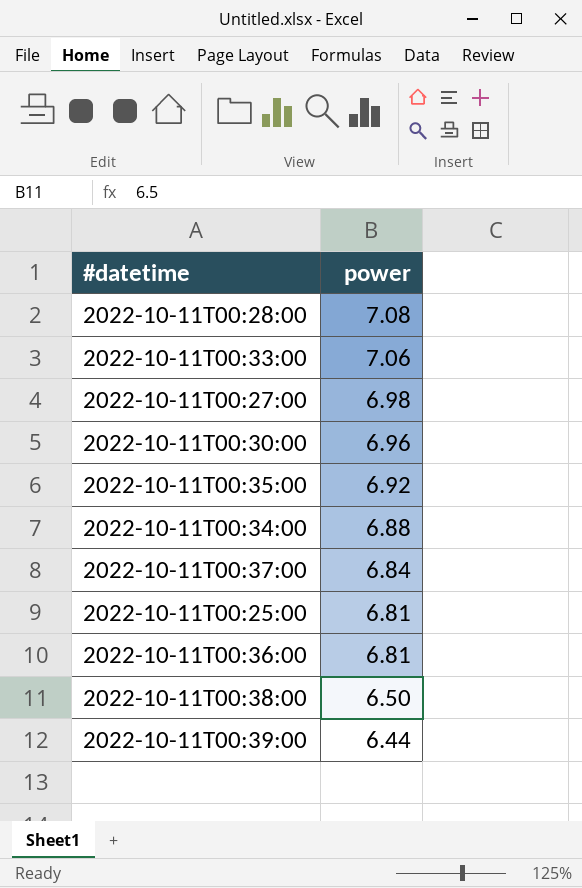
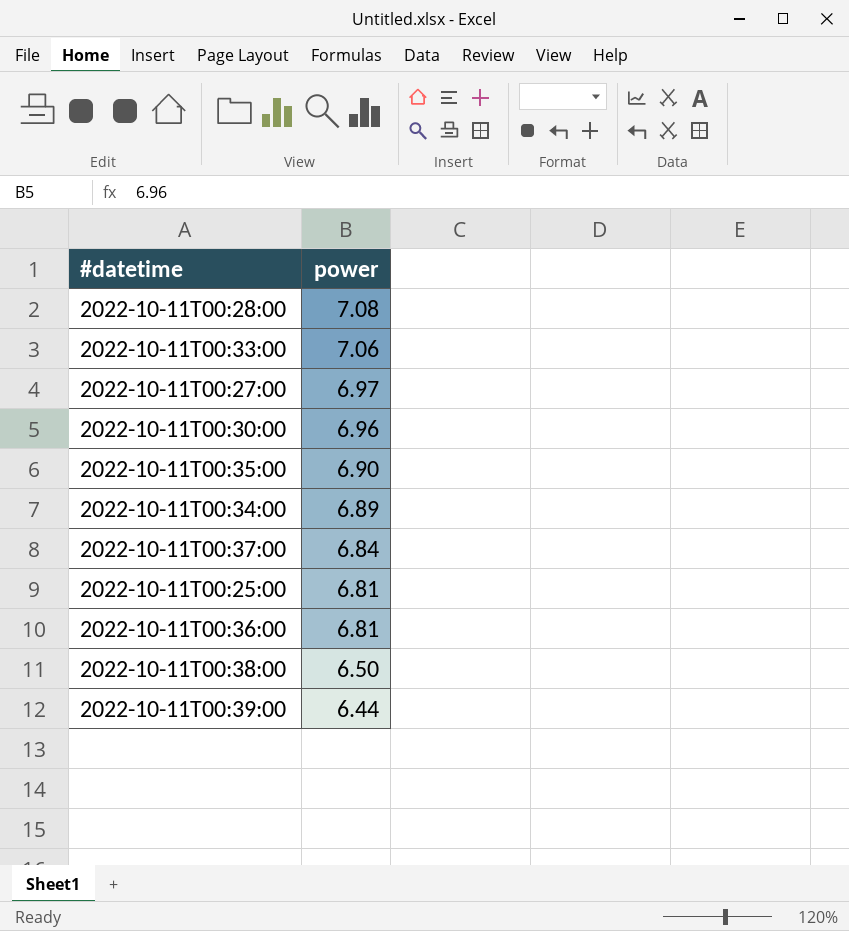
2022-10-11T00:27:00 | power: 6.98 -> 6.97
2022-10-11T00:35:00 | power: 6.92 -> 6.90
2022-10-11T00:34:00 | power: 6.88 -> 6.89

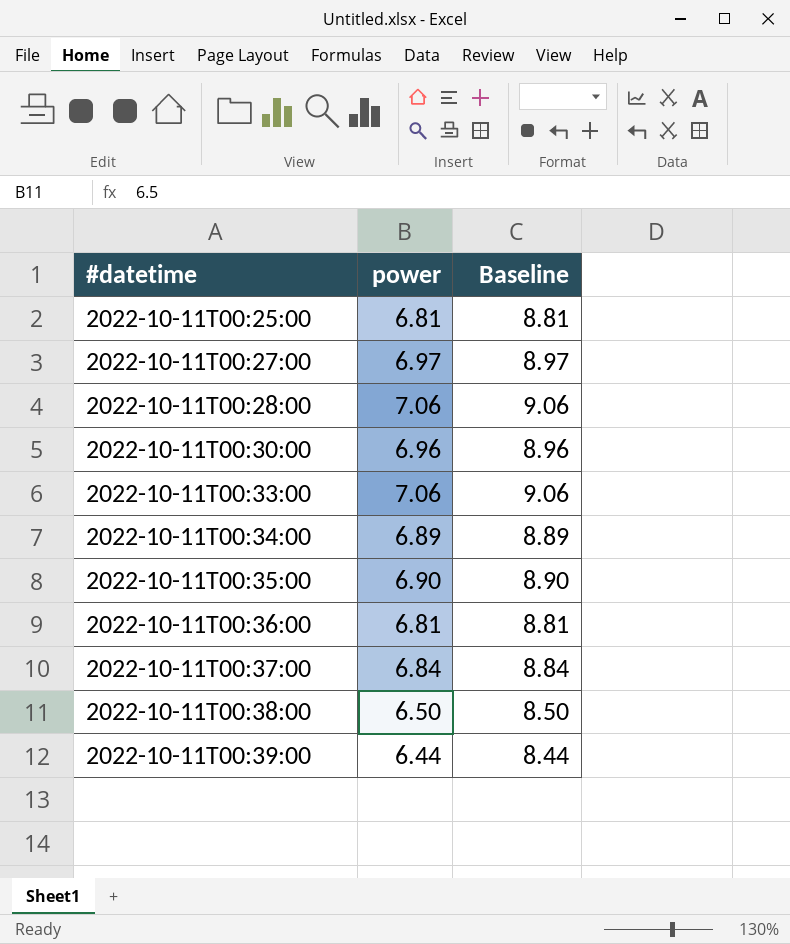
row order: power descending -> #datetime ascending
column Baseline | formula: none -> [power] + 2
2022-10-11T00:28:00 | power: 7.08 -> 7.06

